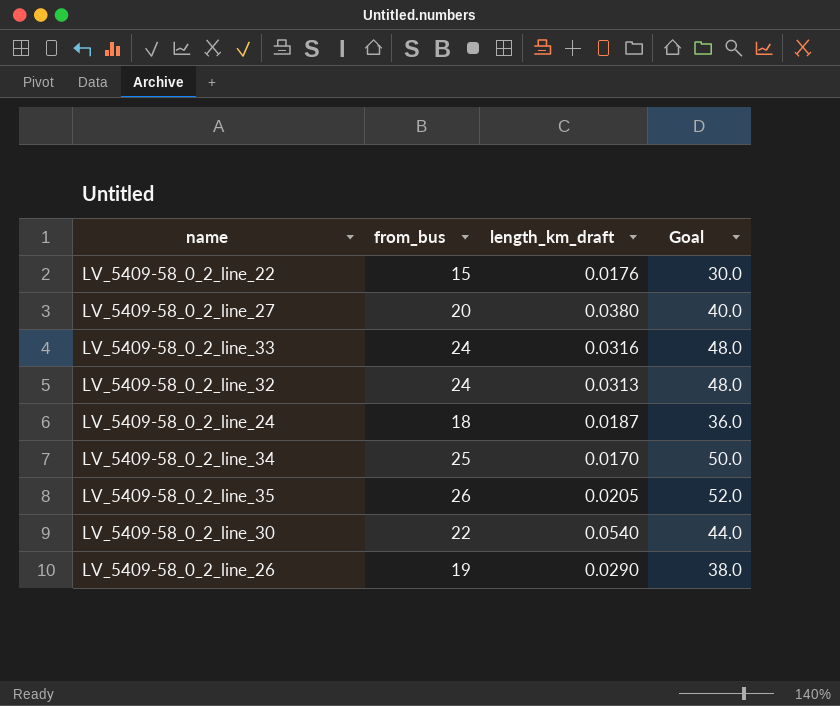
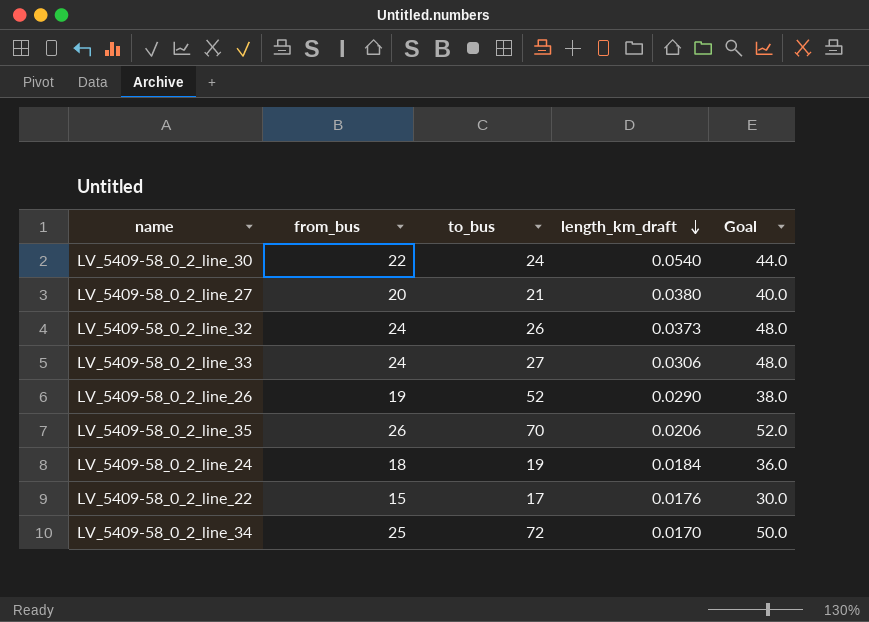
row order: none -> length_km_draft descending
column to_bus | position: none -> 3
LV_5409-58_0_2_line_32 | length_km_draft: 0.0313 -> 0.0373
LV_5409-58_0_2_line_33 | length_km_draft: 0.0316 -> 0.0306
LV_5409-58_0_2_line_35 | length_km_draft: 0.0205 -> 0.0206
LV_5409-58_0_2_line_24 | length_km_draft: 0.0187 -> 0.0184

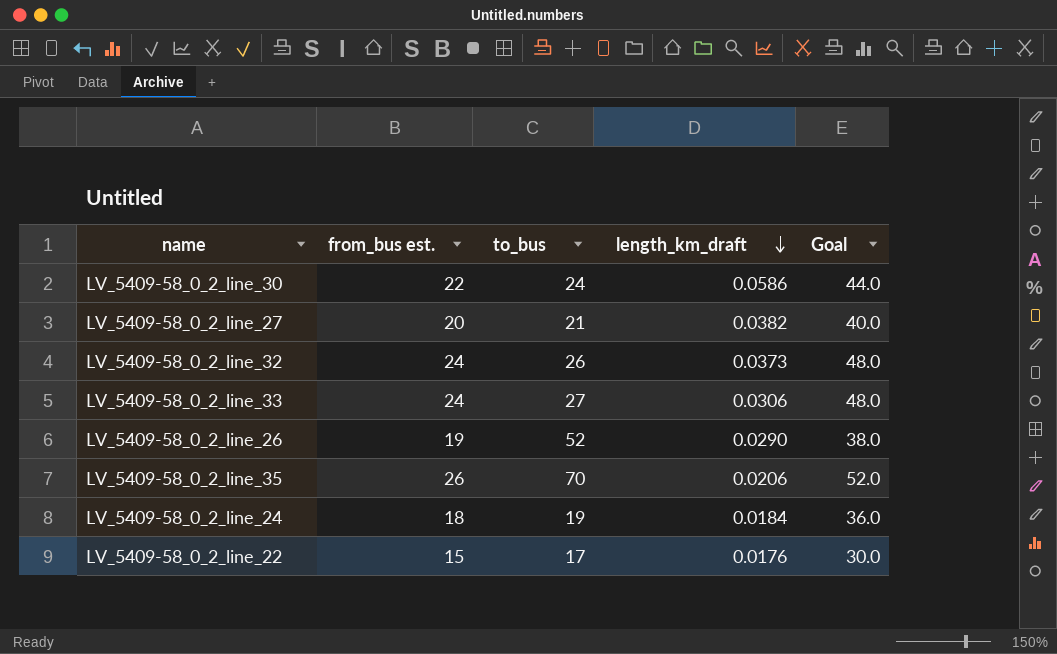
column name: from_bus -> from_bus est.
row LV_5409-58_0_2_line_34: 25 | 72 | 0.0170 | 50.0 -> none
LV_5409-58_0_2_line_30 | length_km_draft: 0.0540 -> 0.0586
LV_5409-58_0_2_line_27 | length_km_draft: 0.0380 -> 0.0382

